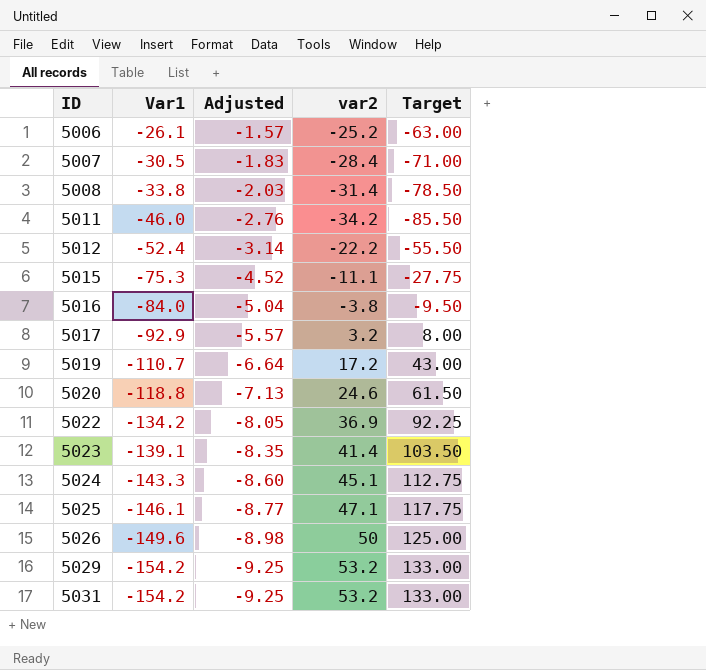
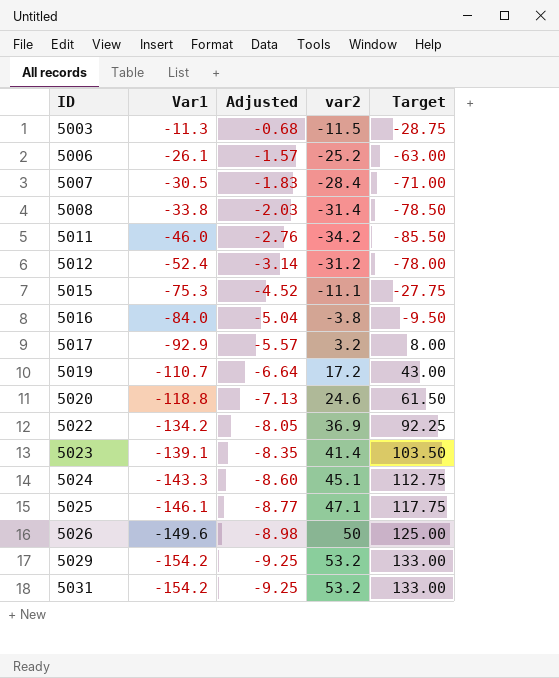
row 5003: none -> -11.3 | -0.68 | -11.5 | -28.75
5012 | var2: -22.2 -> -31.2
5012 | Target: -55.50 -> -78.00

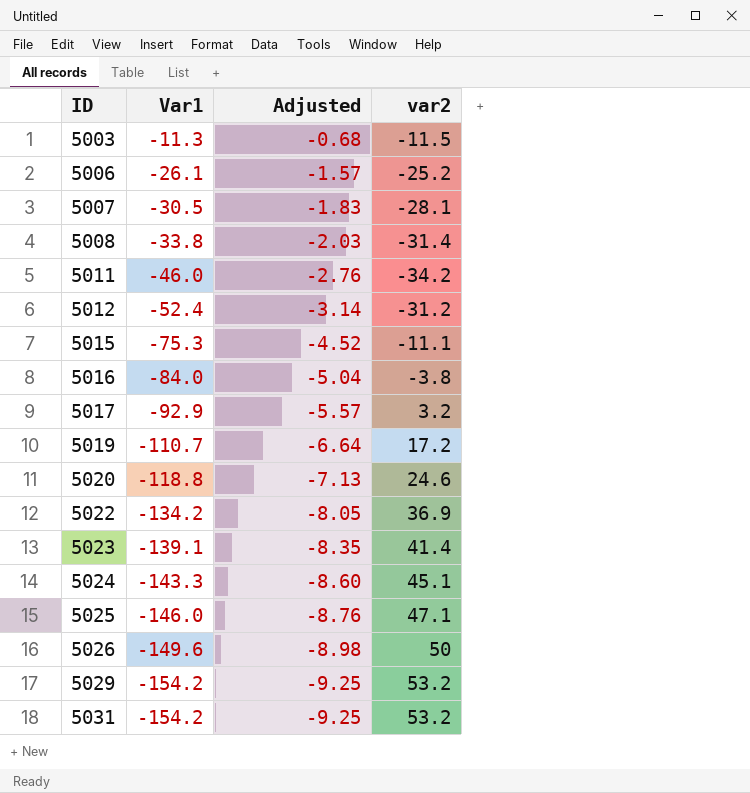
column Target | formula: [var2] * 2.5 -> none
5007 | var2: -28.4 -> -28.1
5025 | Var1: -146.1 -> -146.0
5025 | Adjusted: -8.77 -> -8.76

